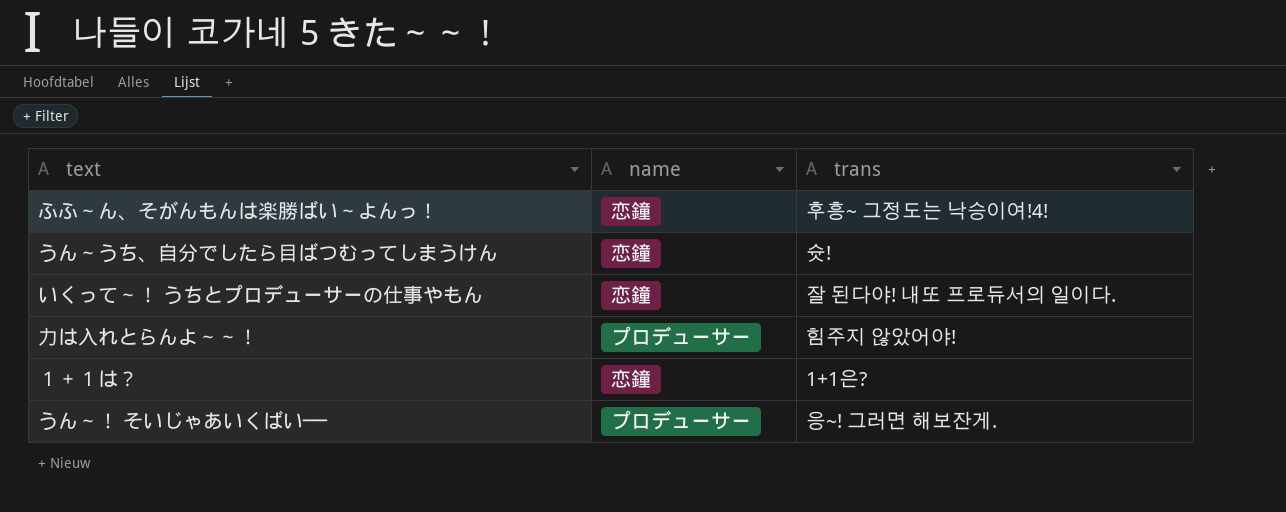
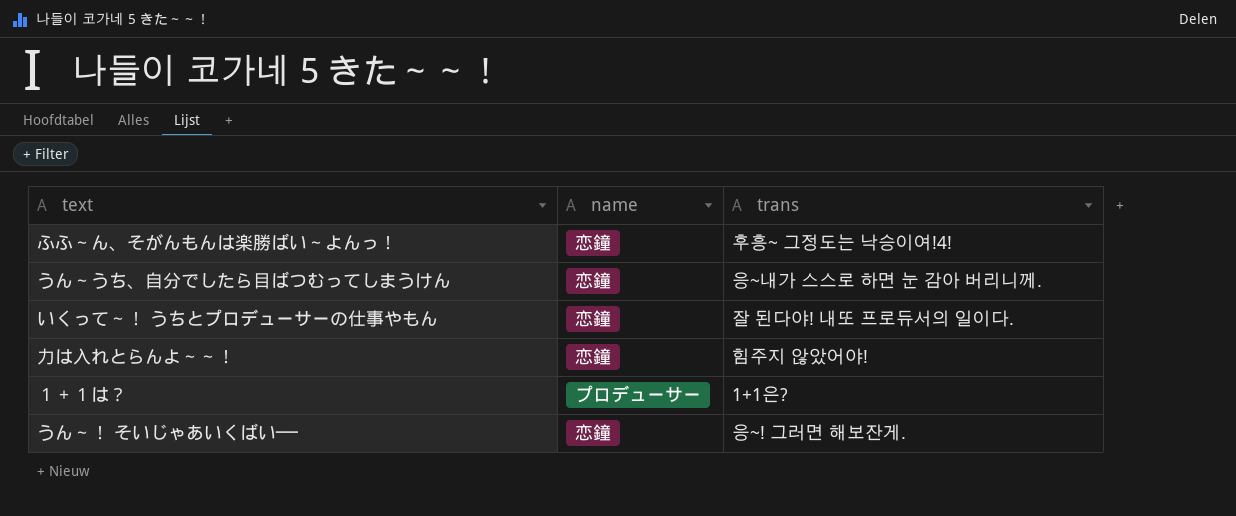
うん～うち、自分でしたら目ばつむってしまうけん | trans: 슛! -> 응~내가 스스로 하면 눈 감아 버리니께.
力は入れとらんよ～～！ | name: プロデューサー -> 恋鐘
１＋１は？ | name: 恋鐘 -> プロデューサー
うん～！ そいじゃあいくばい── | name: プロデューサー -> 恋鐘

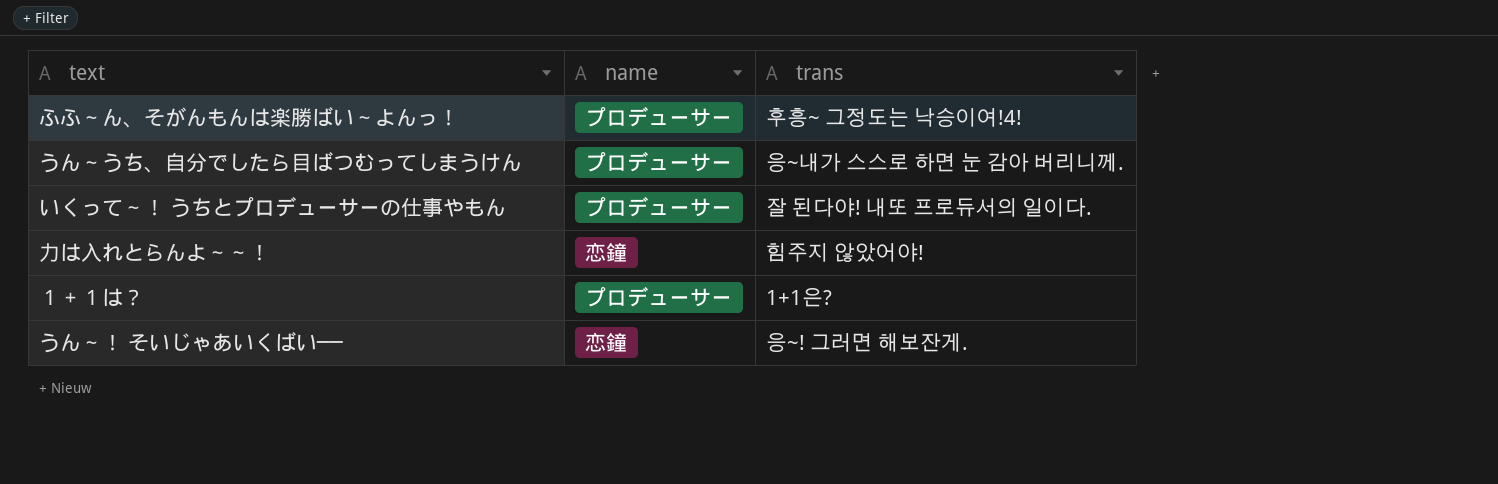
ふふ～ん、そがんもんは楽勝ばい～よんっ！ | name: 恋鐘 -> プロデューサー
うん～うち、自分でしたら目ばつむってしまうけん | name: 恋鐘 -> プロデューサー
いくって～！ うちとプロデューサーの仕事やもん | name: 恋鐘 -> プロデューサー

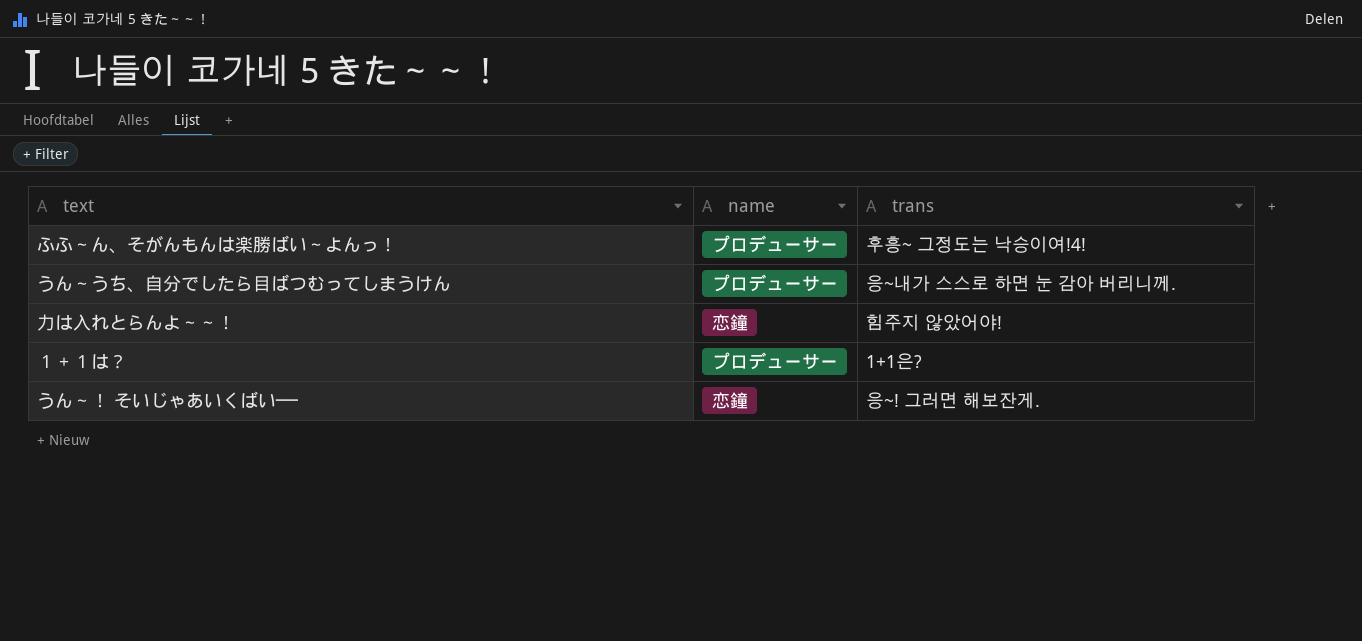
row いくって～！ うちとプロデューサーの仕事やもん: プロデューサー | 잘 된다야! 내또 프로듀서의 일이다. -> none

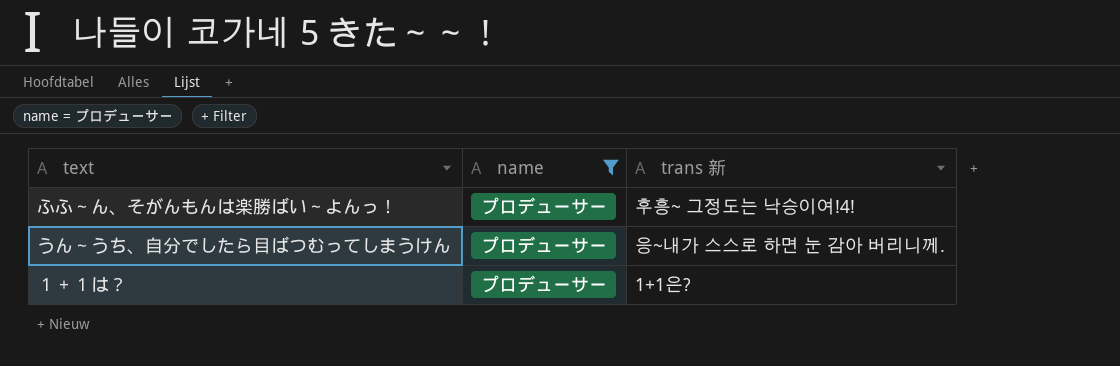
filter: none -> name = プロデューサー
column name: trans -> trans 新

